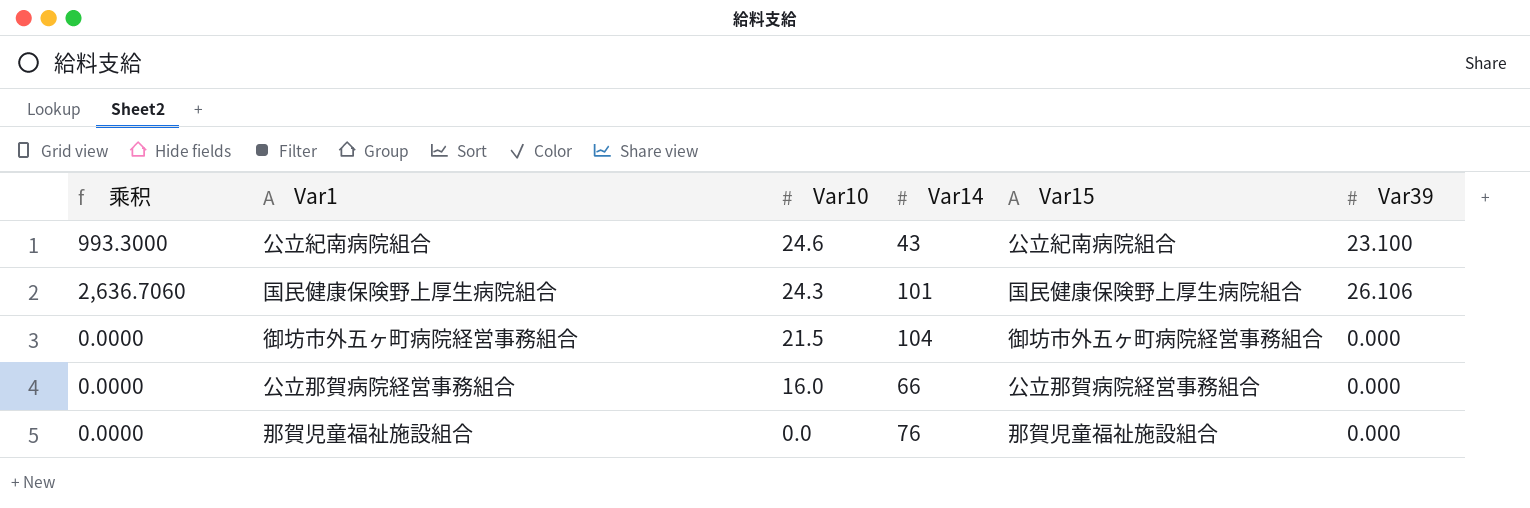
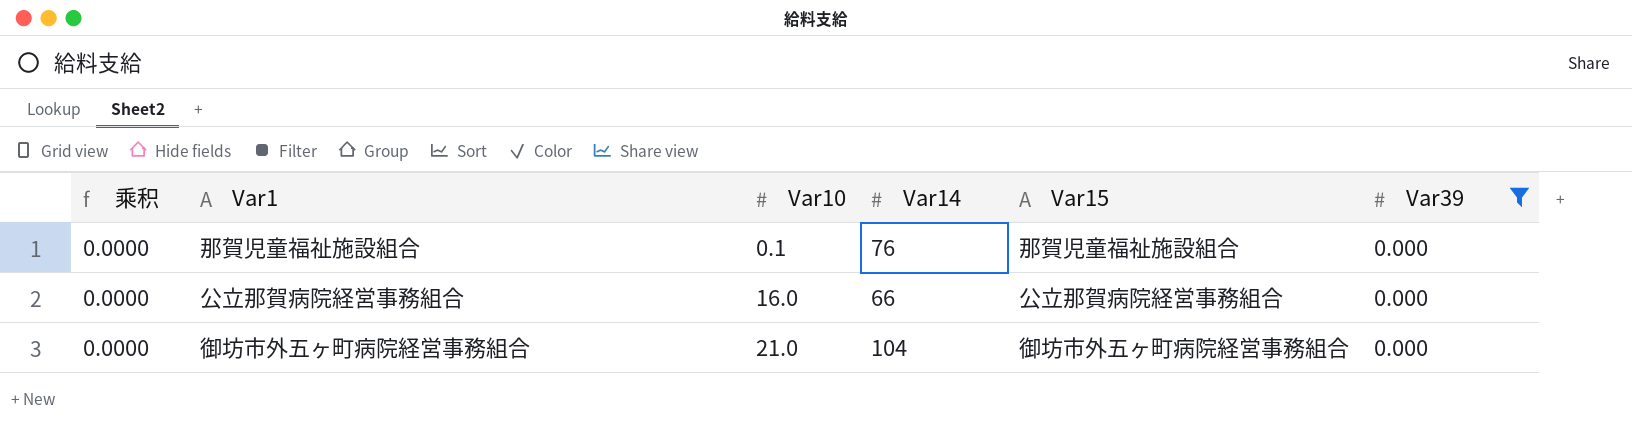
filter: none -> Var39 = 0.000
row order: Var10 descending -> Var10 ascending
那賀児童福祉施設組合 | Var10: 0.0 -> 0.1
御坊市外五ヶ町病院経営事務組合 | Var10: 21.5 -> 21.0

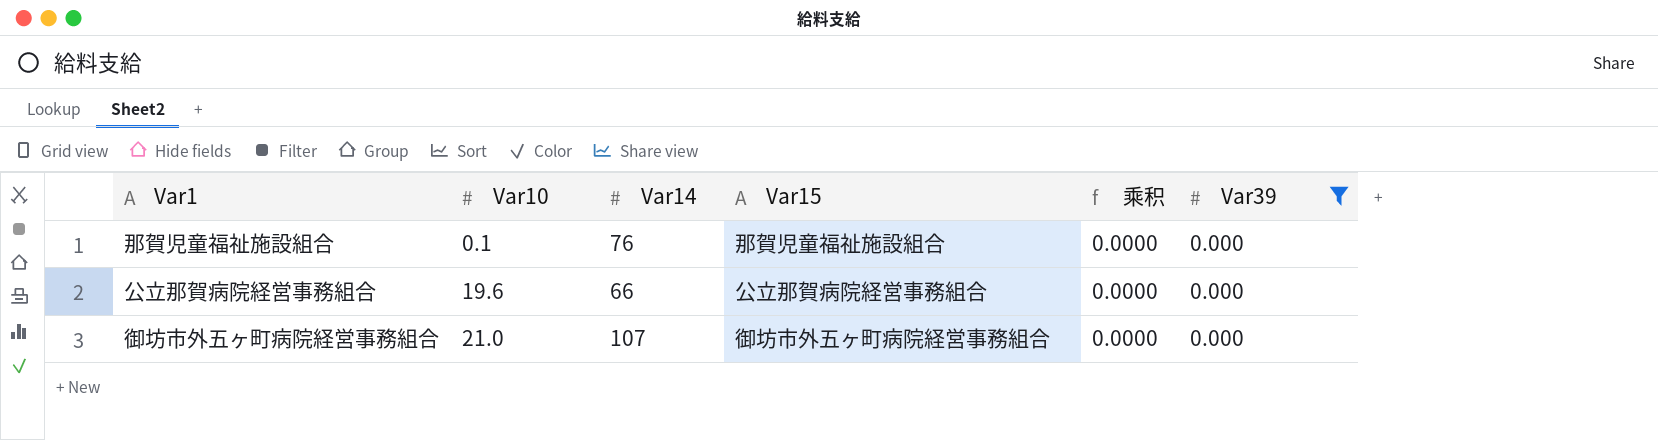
column 乘积 | position: 1 -> 5
公立那賀病院経営事務組合 | Var10: 16.0 -> 19.6
御坊市外五ヶ町病院経営事務組合 | Var14: 104 -> 107

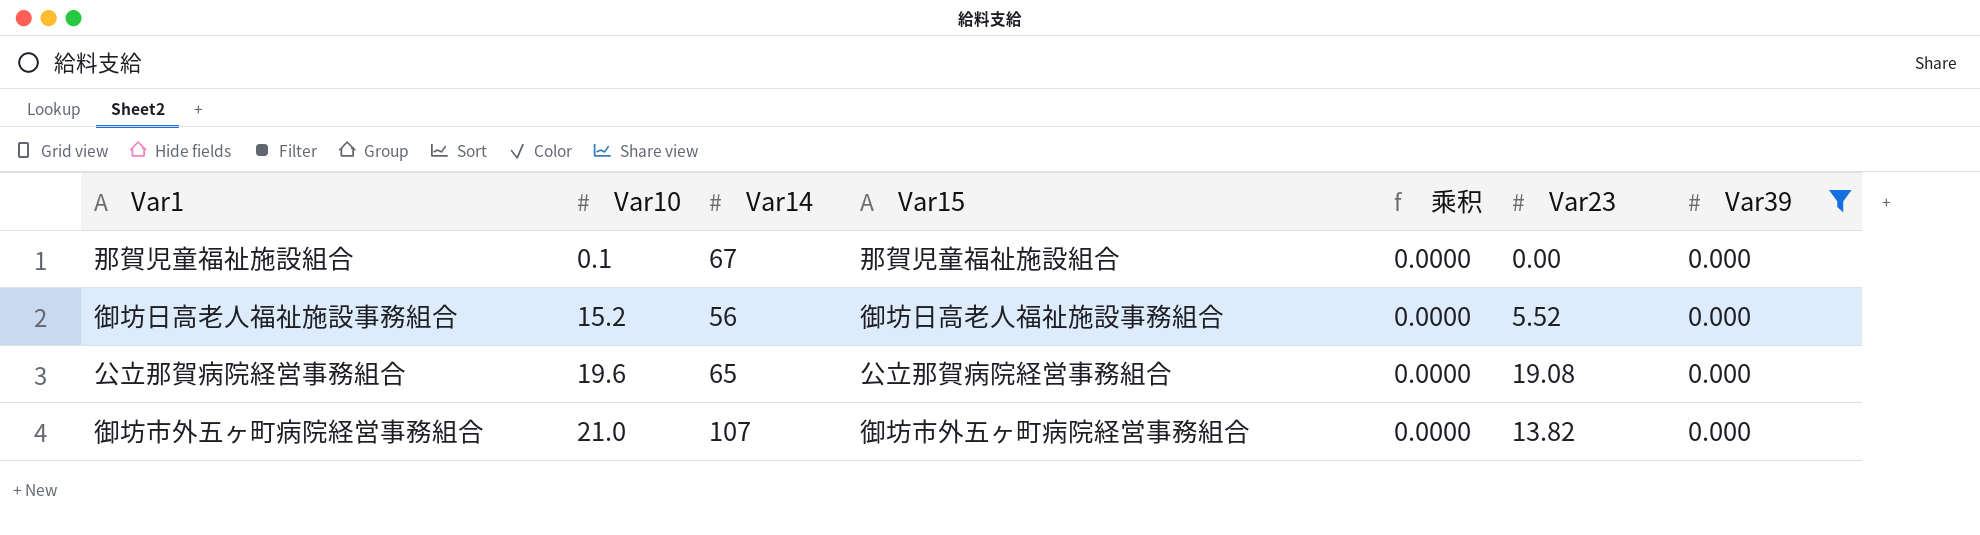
column Var23 | position: none -> 6
那賀児童福祉施設組合 | Var14: 76 -> 67
row 御坊日高老人福祉施設事務組合: none -> 15.2 | 56 | 御坊日高老人福祉施設事務組合 | 0.0000 | 5.52 | 0.000
公立那賀病院経営事務組合 | Var14: 66 -> 65

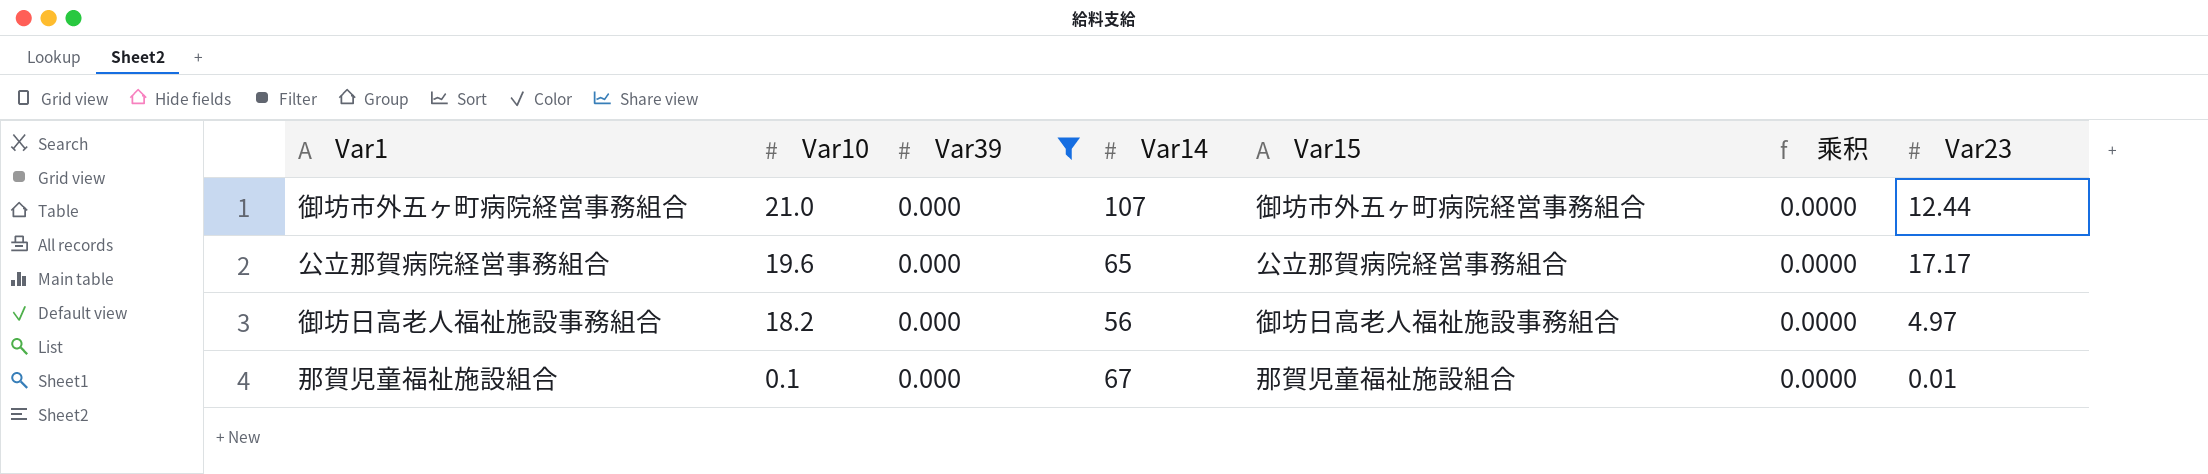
row order: Var10 ascending -> Var10 descending
column Var39 | position: 7 -> 3
御坊市外五ヶ町病院経営事務組合 | Var23: 13.82 -> 12.44
公立那賀病院経営事務組合 | Var23: 19.08 -> 17.17
御坊日高老人福祉施設事務組合 | Var10: 15.2 -> 18.2
御坊日高老人福祉施設事務組合 | Var23: 5.52 -> 4.97
那賀児童福祉施設組合 | Var23: 0.00 -> 0.01

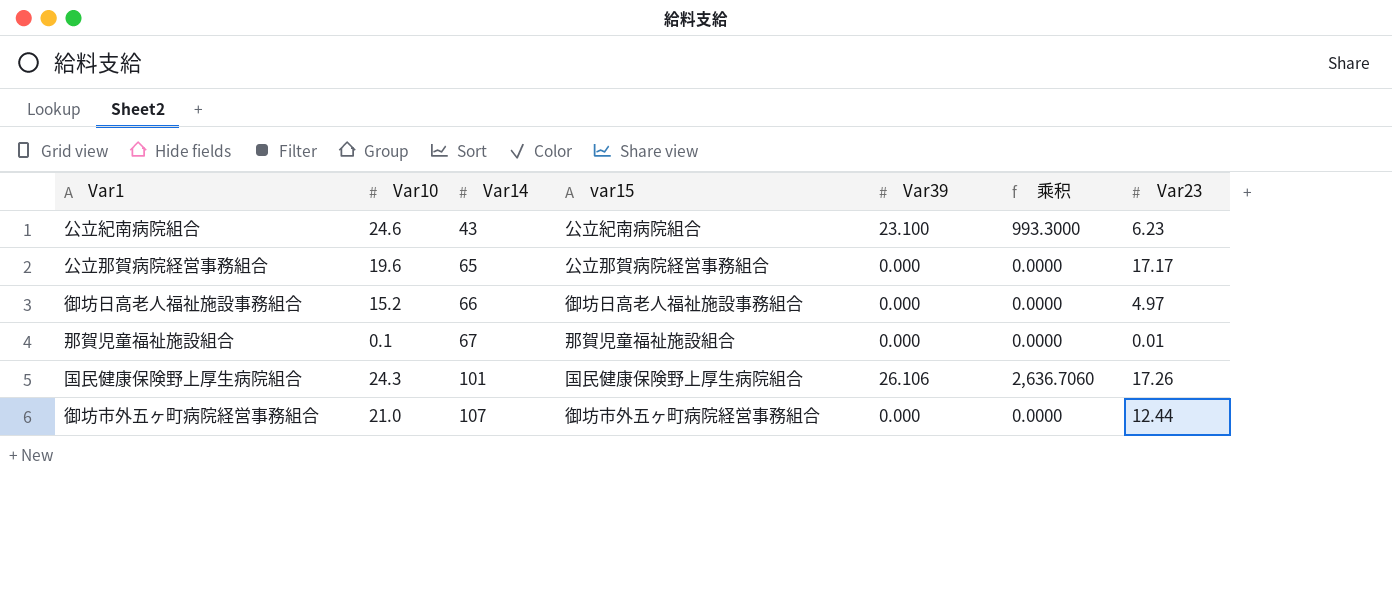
filter: Var39 = 0.000 -> none
row order: Var10 descending -> Var14 ascending
column name: Var15 -> var15
column Var39 | position: 3 -> 5
御坊日高老人福祉施設事務組合 | Var10: 18.2 -> 15.2
御坊日高老人福祉施設事務組合 | Var14: 56 -> 66

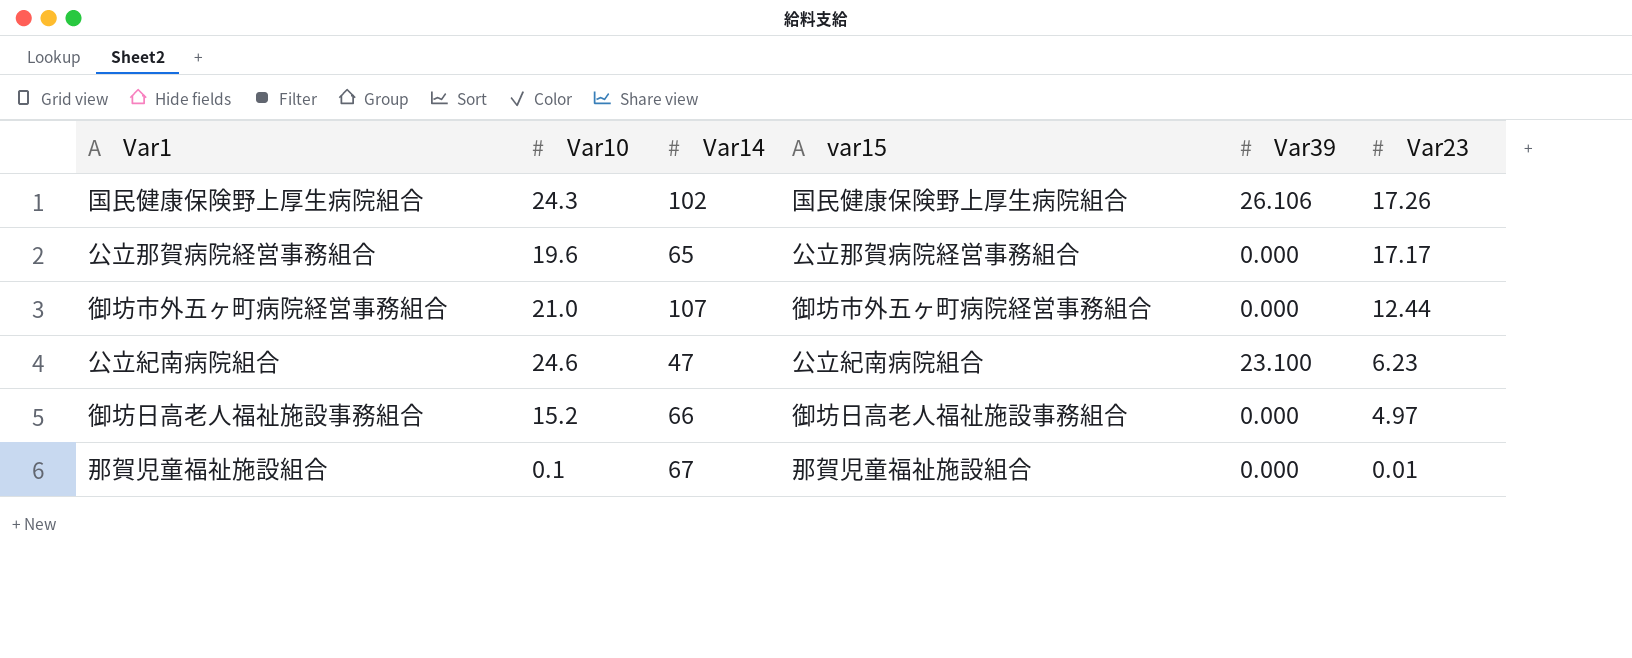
row order: Var14 ascending -> Var23 descending
column 乘积 | formula: [Var14] * [Var39] -> none
国民健康保険野上厚生病院組合 | Var14: 101 -> 102
公立紀南病院組合 | Var14: 43 -> 47

